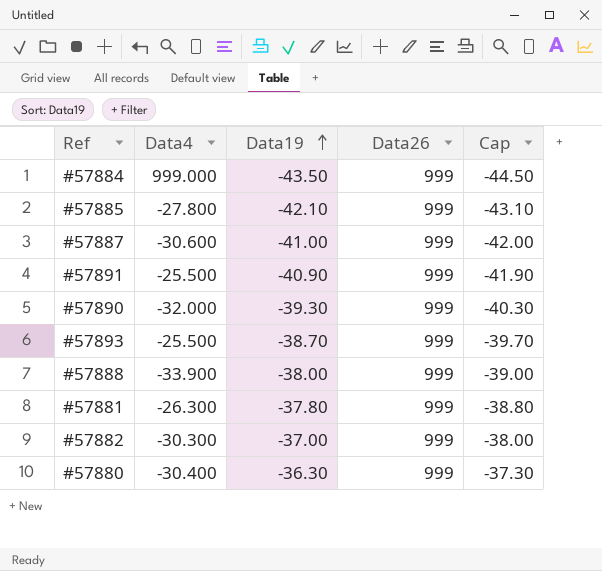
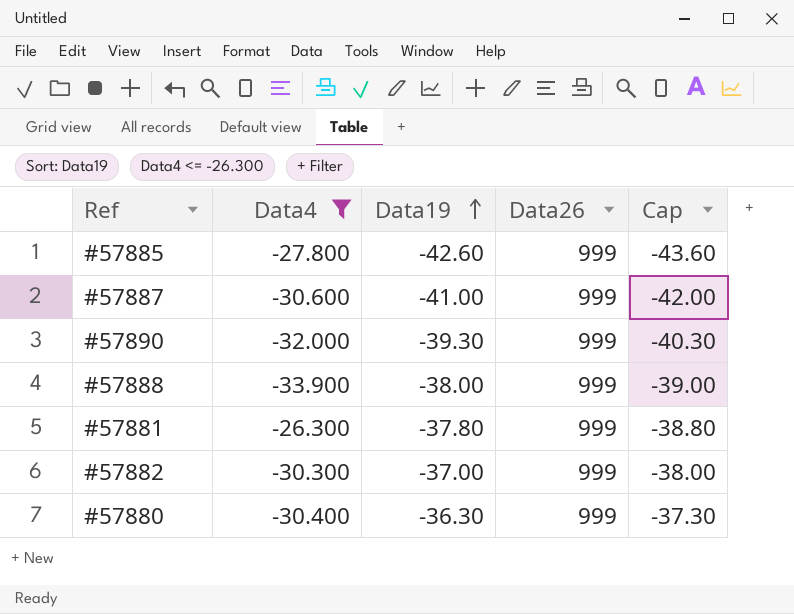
filter: none -> Data4 <= -26.300
#57885 | Data19: -42.10 -> -42.60
#57885 | Cap: -43.10 -> -43.60

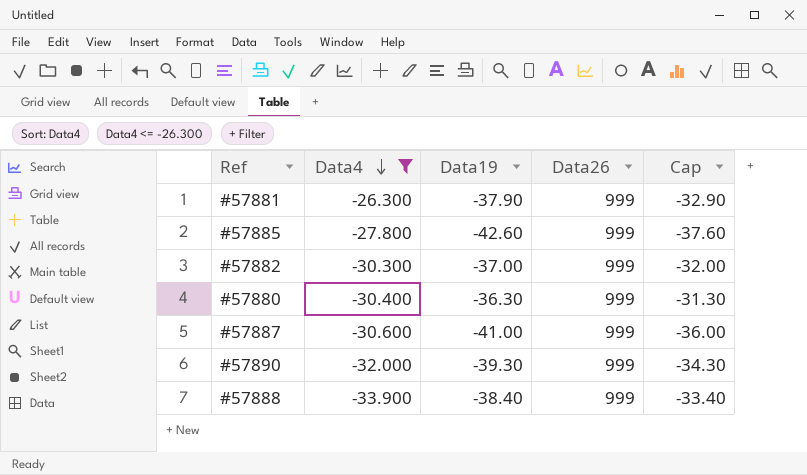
row order: Data19 ascending -> Data4 descending
column Cap | formula: [Data19] - 1 -> [Data19] + 5
#57881 | Data19: -37.80 -> -37.90
#57888 | Data19: -38.00 -> -38.40

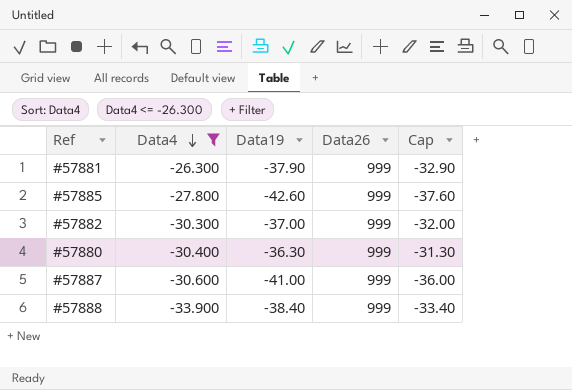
row #57890: -32.000 | -39.30 | 999 | -34.30 -> none

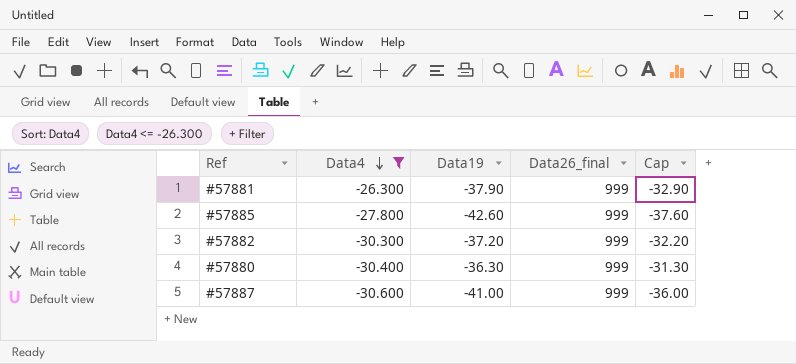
column name: Data26 -> Data26_final
row #57888: -33.900 | -38.40 | 999 | -33.40 -> none
#57882 | Data19: -37.00 -> -37.20
#57882 | Cap: -32.00 -> -32.20

